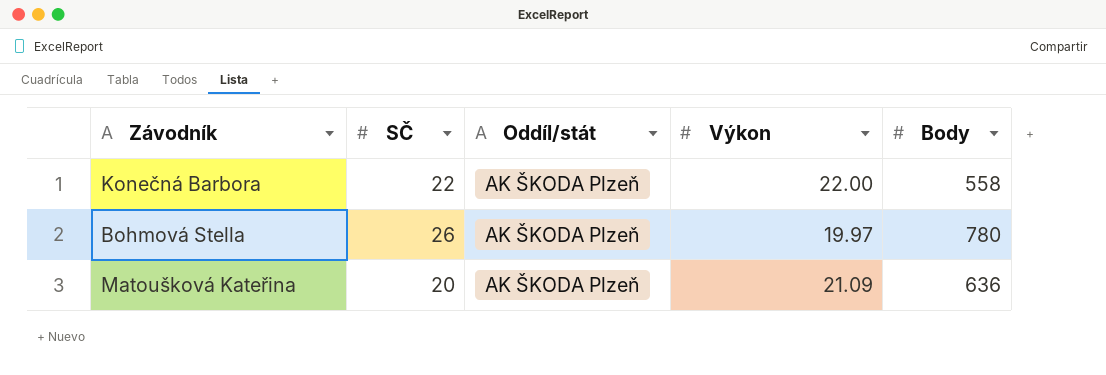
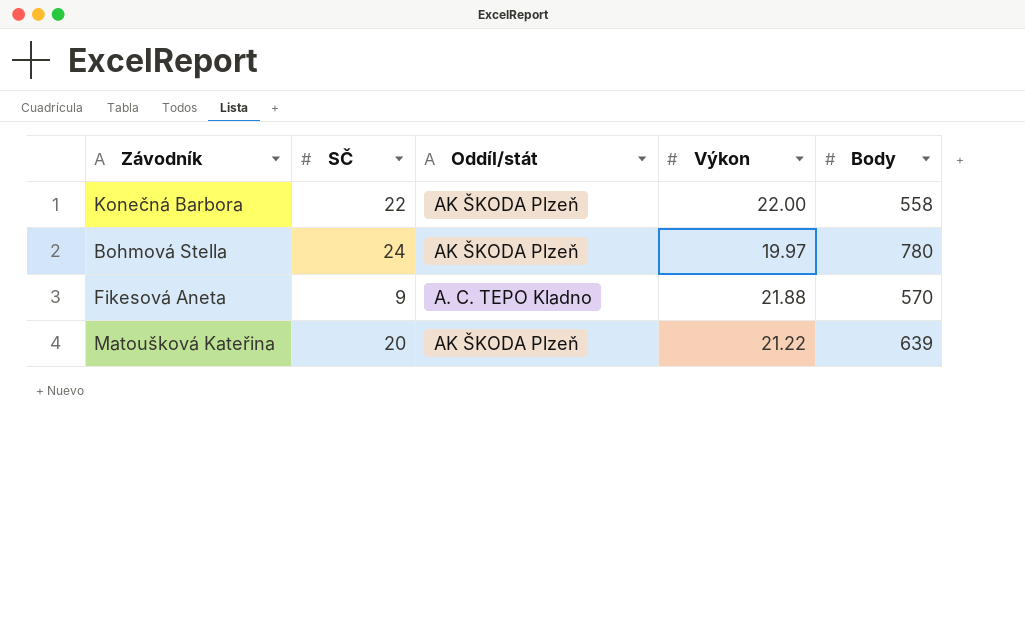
Bohmová Stella | SČ: 26 -> 24
row Fikesová Aneta: none -> 9 | A. C. TEPO Kladno | 21.88 | 570
Matoušková Kateřina | Výkon: 21.09 -> 21.22
Matoušková Kateřina | Body: 636 -> 639

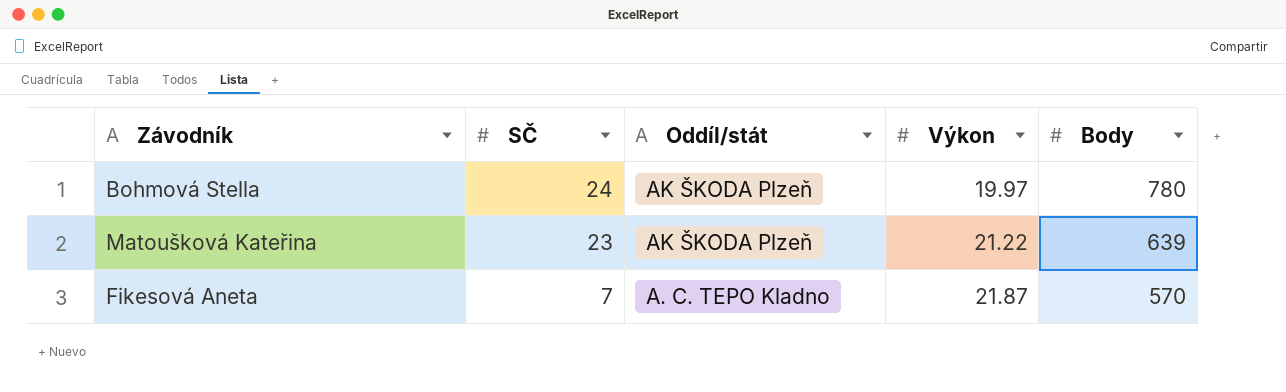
row order: none -> SČ descending
row Konečná Barbora: 22 | AK ŠKODA Plzeň | 22.00 | 558 -> none
Matoušková Kateřina | SČ: 20 -> 23
Fikesová Aneta | SČ: 9 -> 7
Fikesová Aneta | Výkon: 21.88 -> 21.87

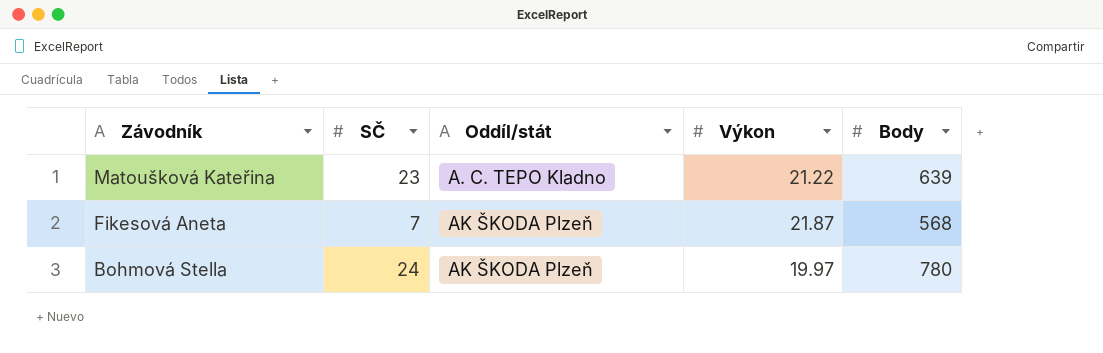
row order: SČ descending -> Závodník descending
Matoušková Kateřina | Oddíl/stát: AK ŠKODA Plzeň -> A. C. TEPO Kladno
Fikesová Aneta | Oddíl/stát: A. C. TEPO Kladno -> AK ŠKODA Plzeň
Fikesová Aneta | Body: 570 -> 568

